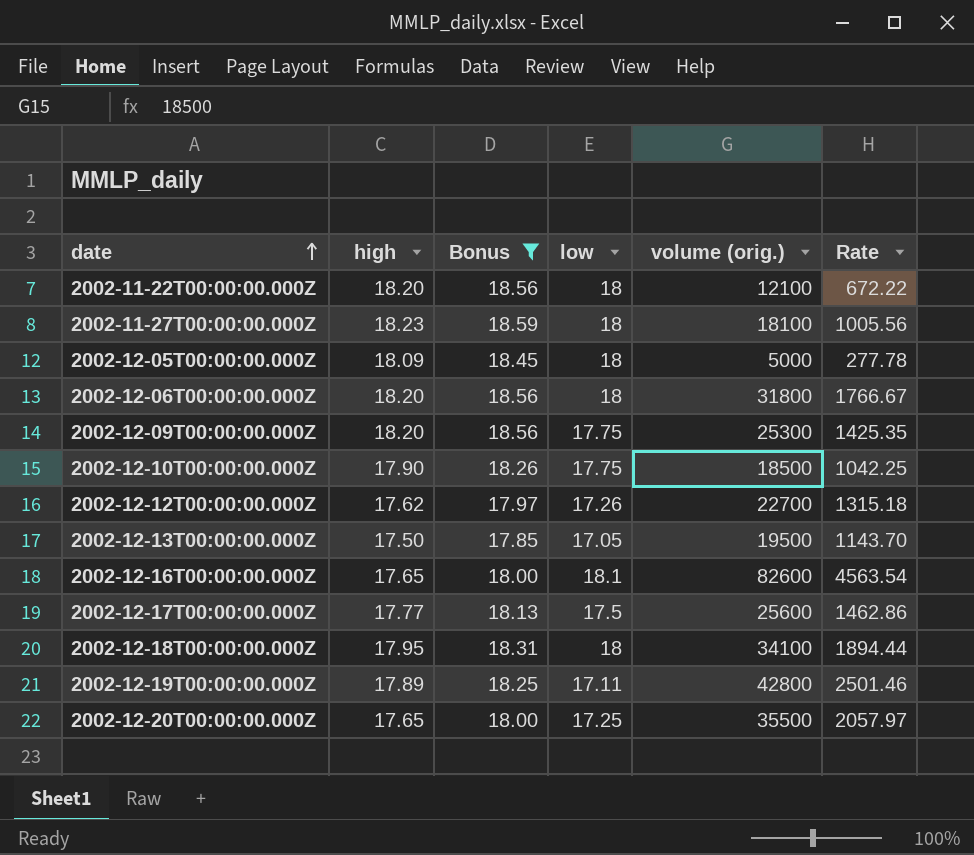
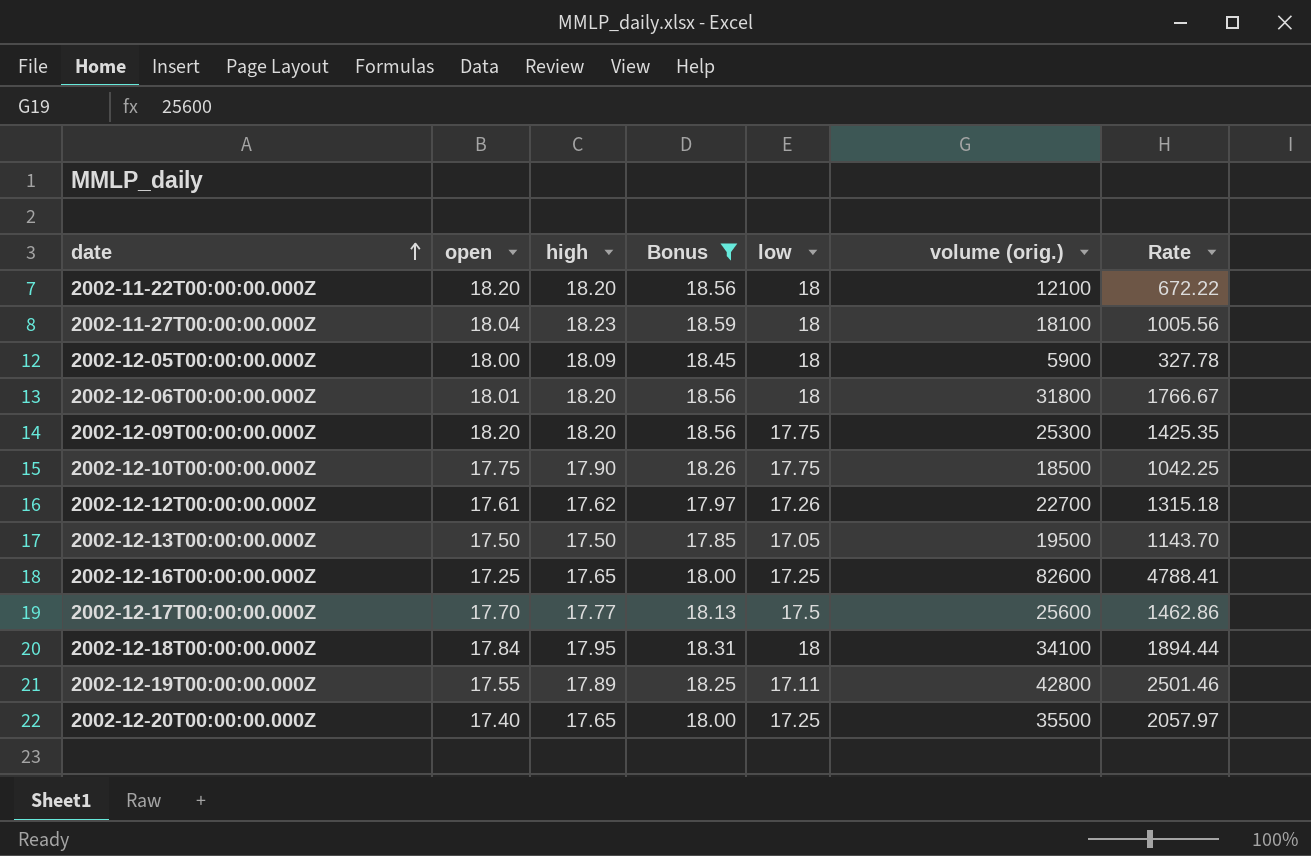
column open | position: none -> 2
2002-12-05T00:00:00.000Z | volume (orig.): 5000 -> 5900
2002-12-05T00:00:00.000Z | Rate: 277.78 -> 327.78
2002-12-16T00:00:00.000Z | low: 18.1 -> 17.25
2002-12-16T00:00:00.000Z | Rate: 4563.54 -> 4788.41

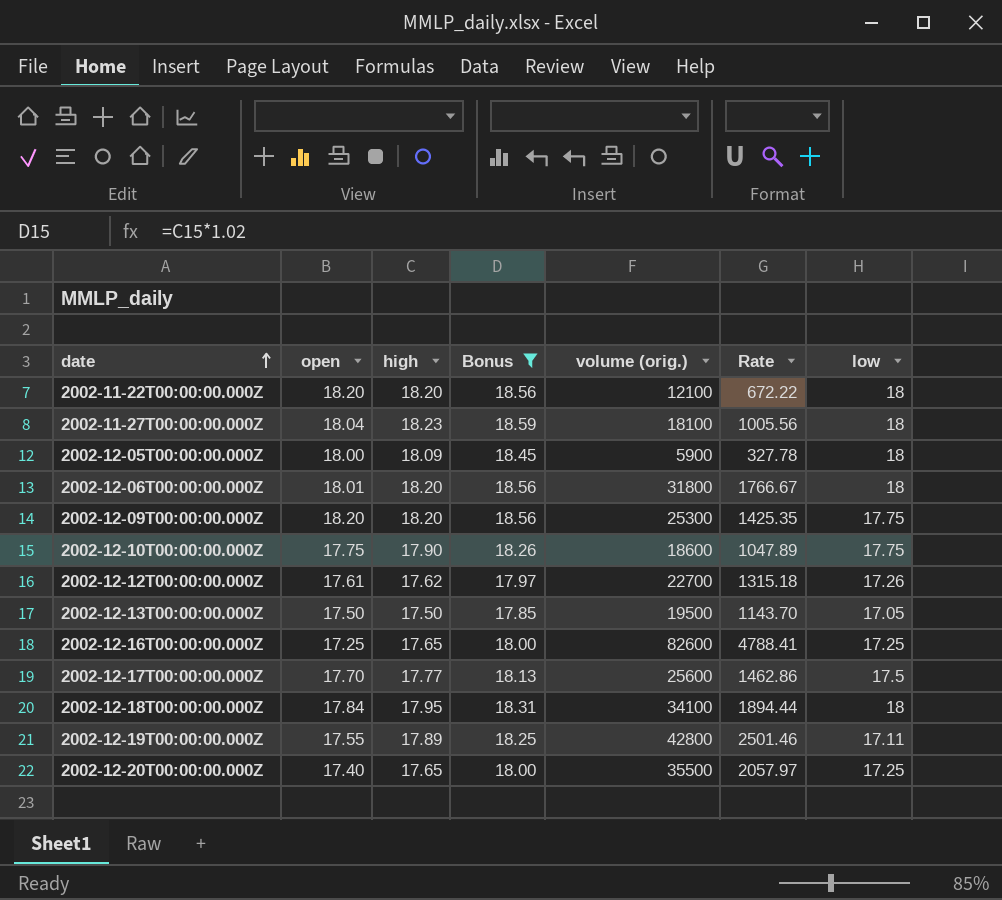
column low | position: 5 -> 7
2002-12-10T00:00:00.000Z | volume (orig.): 18500 -> 18600
2002-12-10T00:00:00.000Z | Rate: 1042.25 -> 1047.89

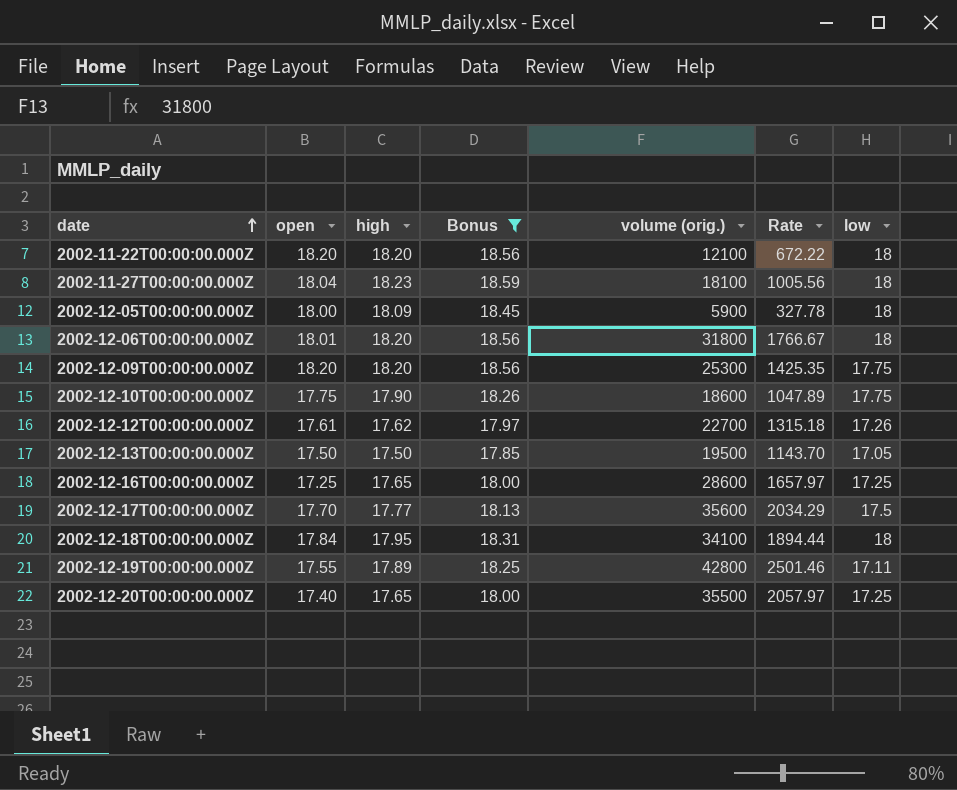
2002-12-16T00:00:00.000Z | volume (orig.): 82600 -> 28600
2002-12-16T00:00:00.000Z | Rate: 4788.41 -> 1657.97
2002-12-17T00:00:00.000Z | volume (orig.): 25600 -> 35600
2002-12-17T00:00:00.000Z | Rate: 1462.86 -> 2034.29

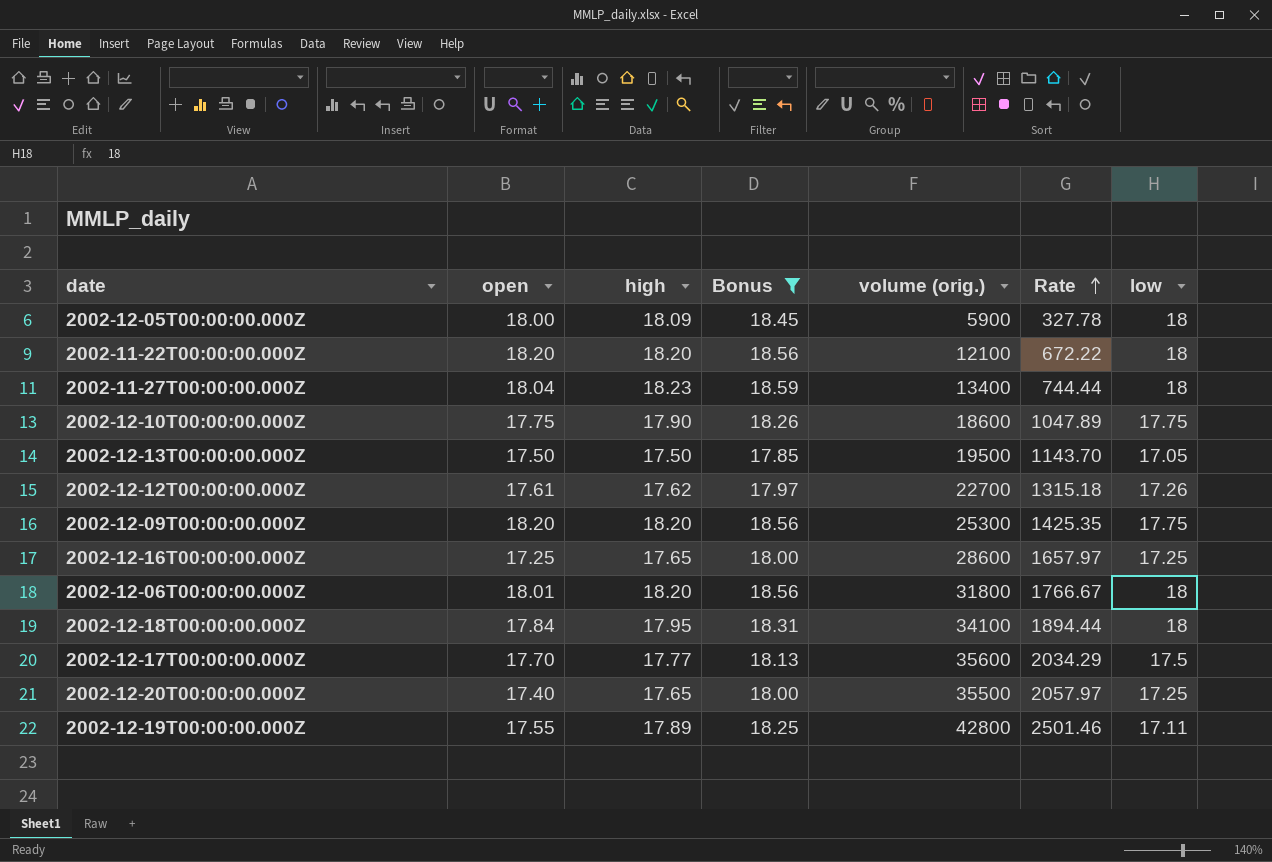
row order: date ascending -> Rate ascending
2002-11-27T00:00:00.000Z | volume (orig.): 18100 -> 13400
2002-11-27T00:00:00.000Z | Rate: 1005.56 -> 744.44

